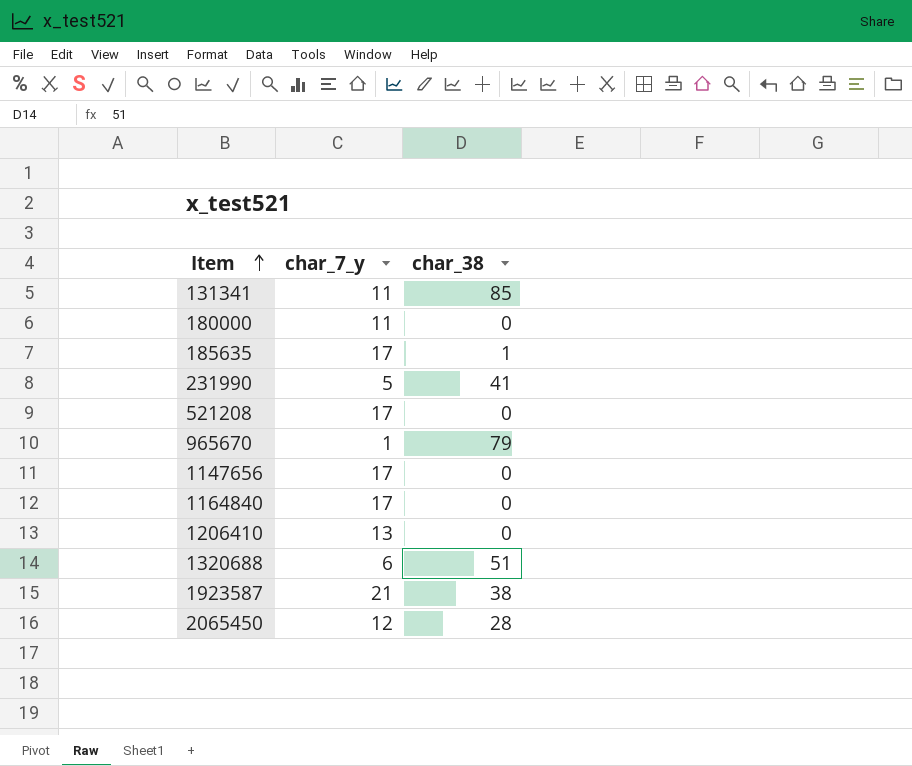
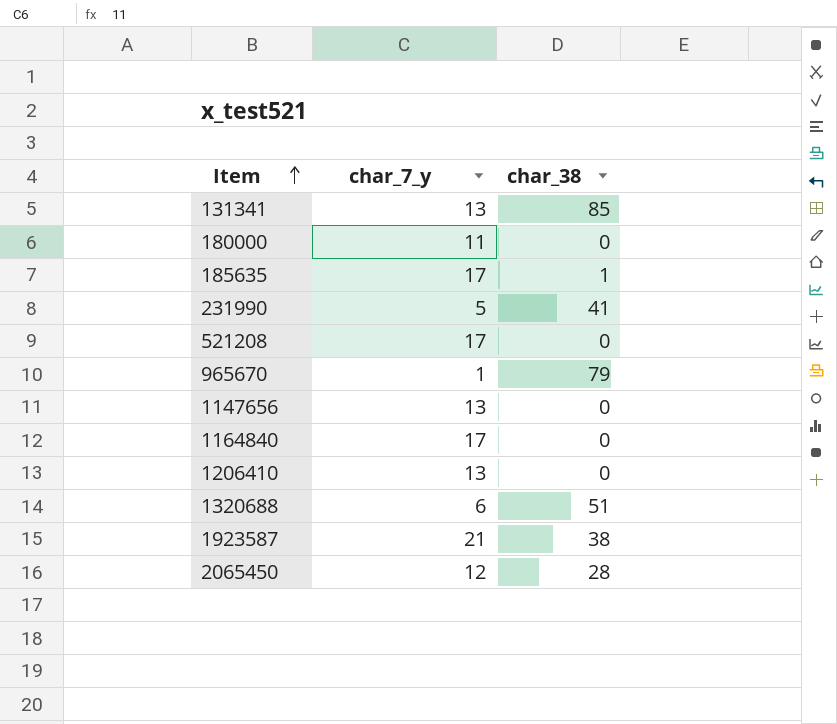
131341 | char_7_y: 11 -> 13
1147656 | char_7_y: 17 -> 13

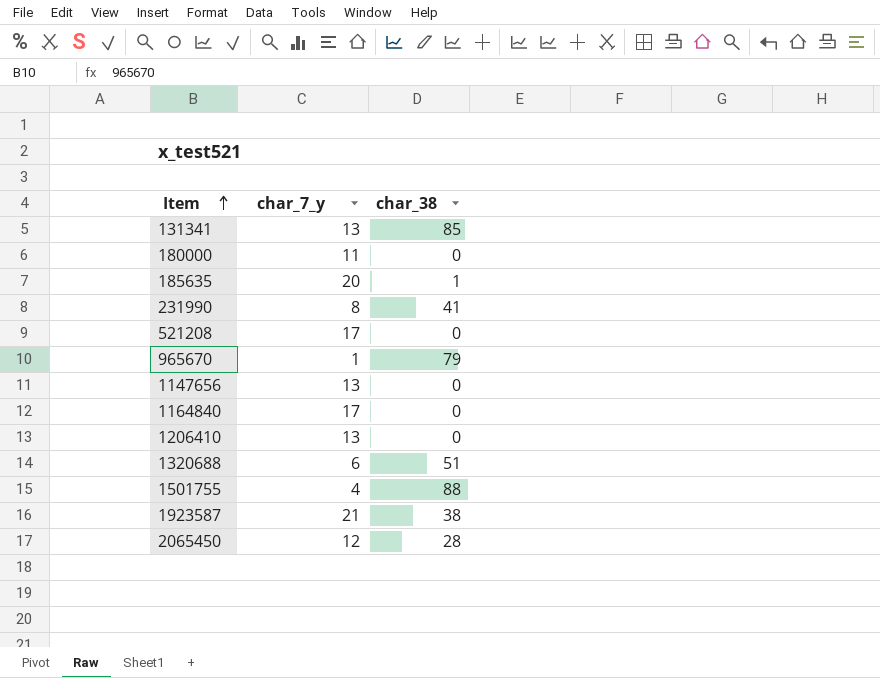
185635 | char_7_y: 17 -> 20
231990 | char_7_y: 5 -> 8
row 1501755: none -> 4 | 88

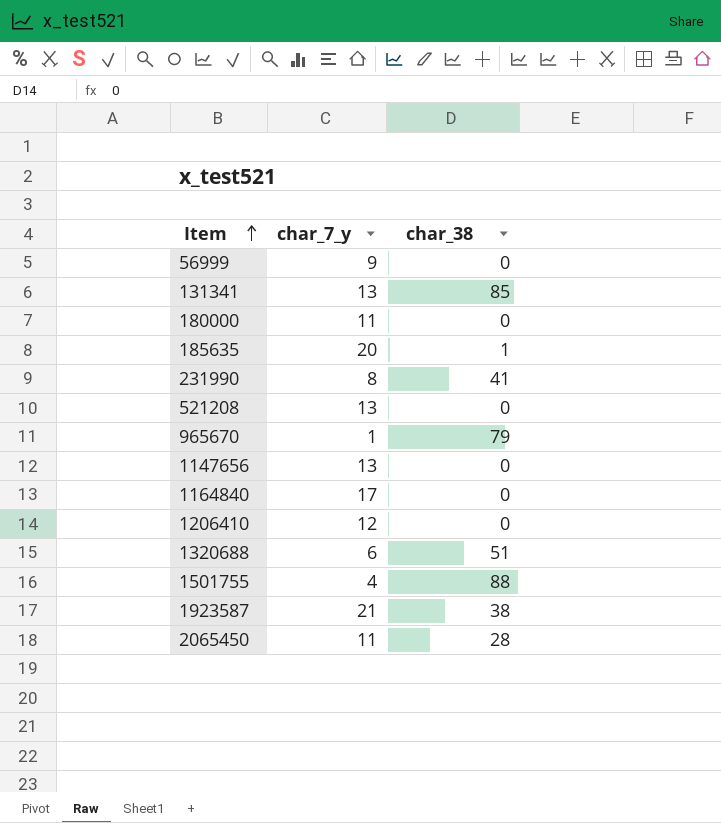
row 56999: none -> 9 | 0
521208 | char_7_y: 17 -> 13
1206410 | char_7_y: 13 -> 12
2065450 | char_7_y: 12 -> 11

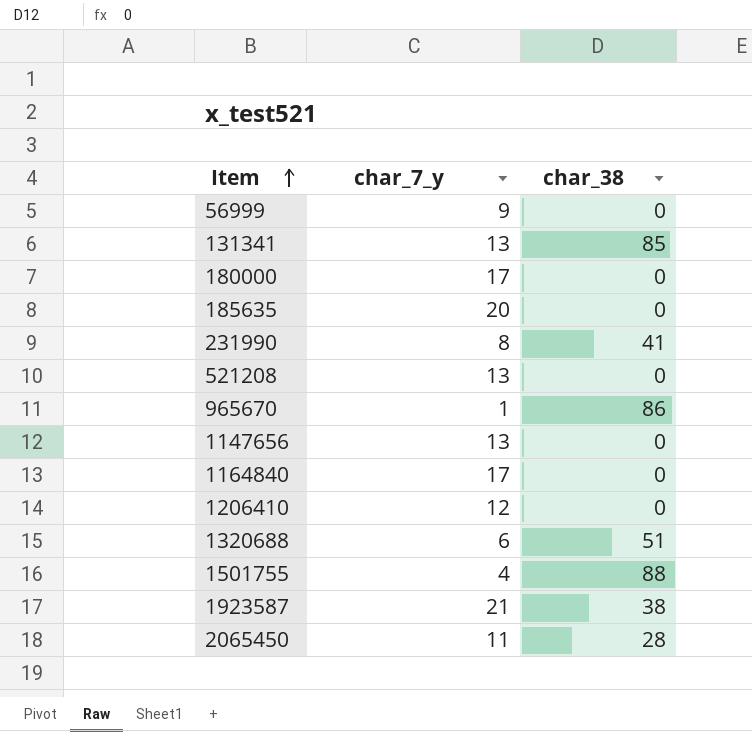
180000 | char_7_y: 11 -> 17
185635 | char_38: 1 -> 0
965670 | char_38: 79 -> 86

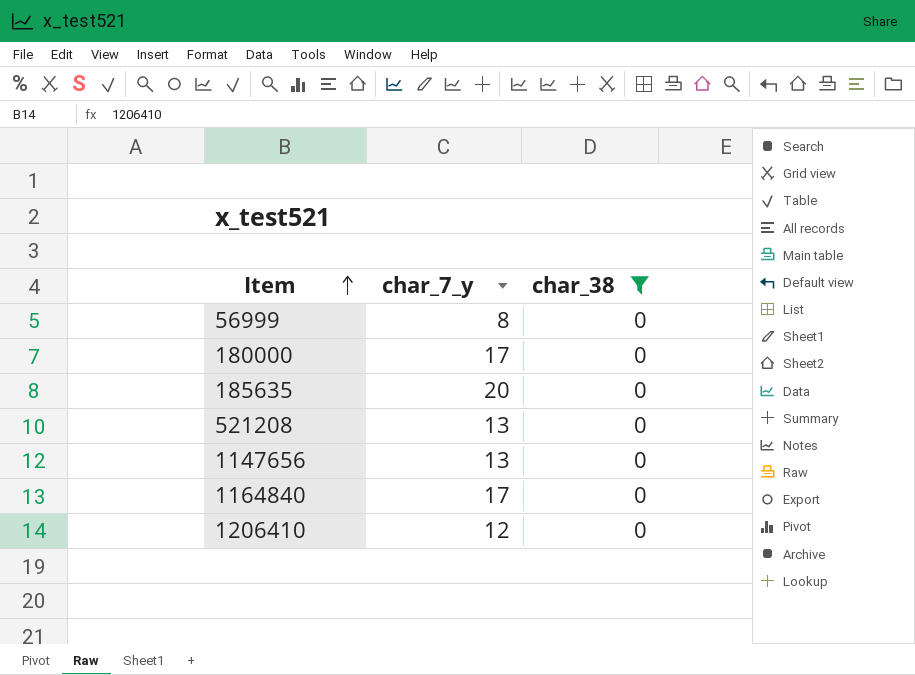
filter: none -> char_38 = 0
56999 | char_7_y: 9 -> 8

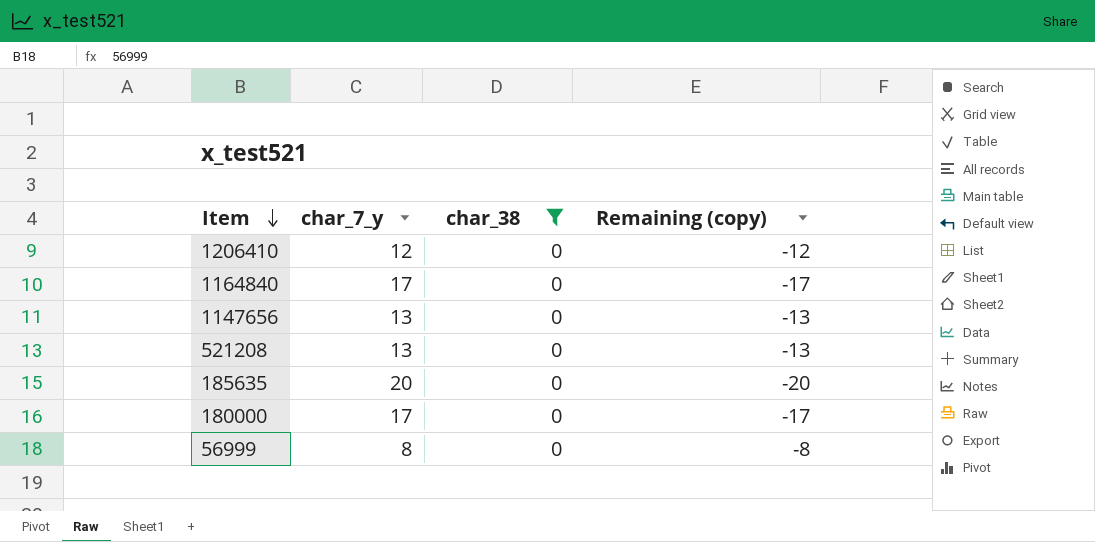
row order: Item ascending -> Item descending
column Remaining (copy) | formula: none -> [char_38] - [char_7_y]

